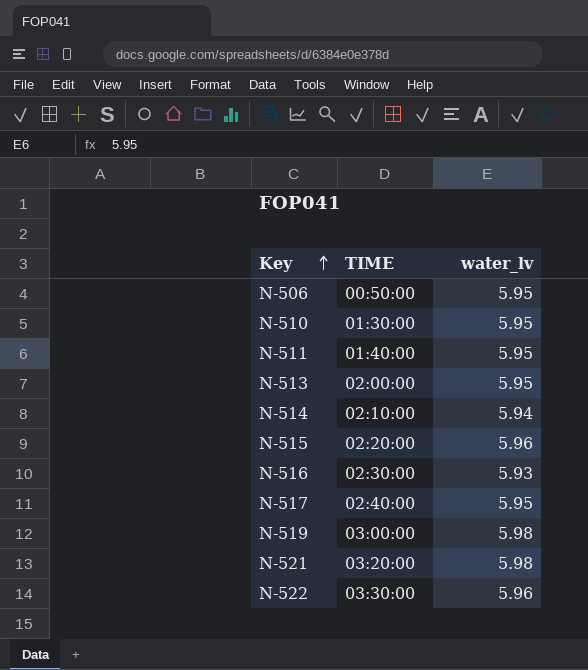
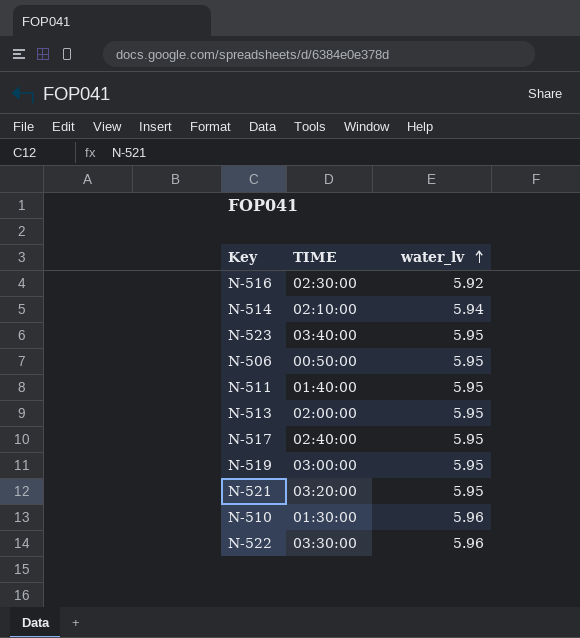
row order: Key ascending -> water_lv ascending
row N-515: 02:20:00 | 5.96 -> none
N-516 | water_lv: 5.93 -> 5.92
row N-523: none -> 03:40:00 | 5.95
N-519 | water_lv: 5.98 -> 5.95
N-521 | water_lv: 5.98 -> 5.95
N-510 | water_lv: 5.95 -> 5.96

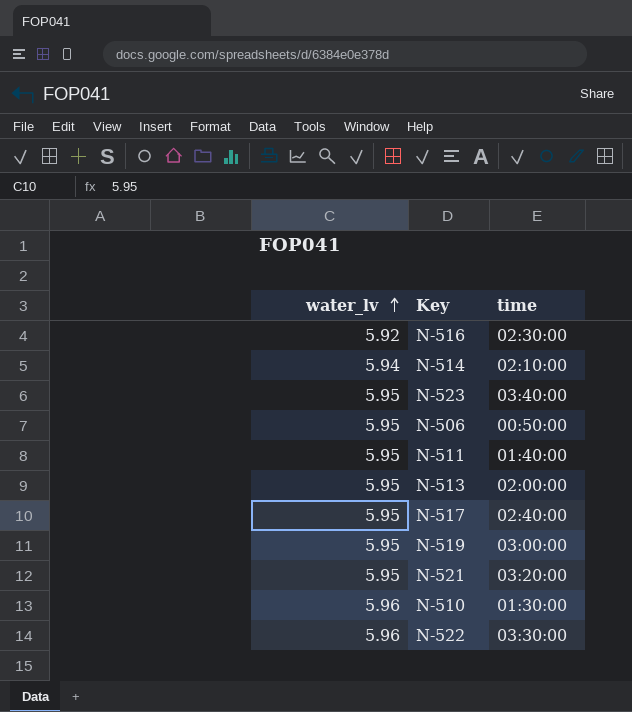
column water_lv | position: 3 -> 1
column name: TIME -> time

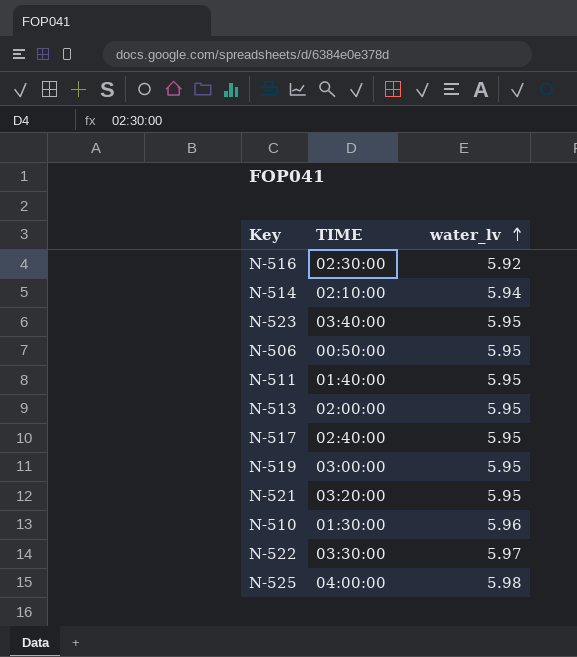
column name: time -> TIME
column water_lv | position: 1 -> 3
N-522 | water_lv: 5.96 -> 5.97
row N-525: none -> 04:00:00 | 5.98

